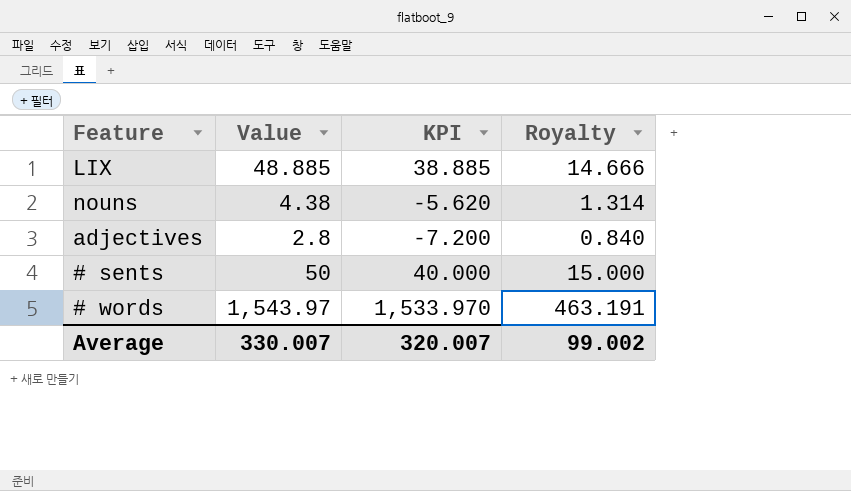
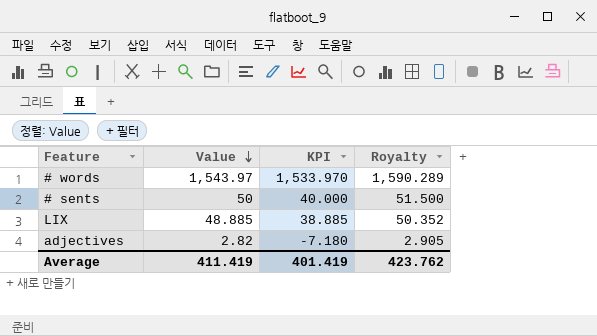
row order: none -> Value descending
column Royalty | formula: [Value] * 0.3 -> [Value] * 1.03
row nouns: 4.38 | -5.620 | 1.314 -> none
adjectives | Value: 2.8 -> 2.82
adjectives | KPI: -7.200 -> -7.180
Average | Value: 330.007 -> 411.419
Average | KPI: 320.007 -> 401.419
Average | Royalty: 99.002 -> 423.762

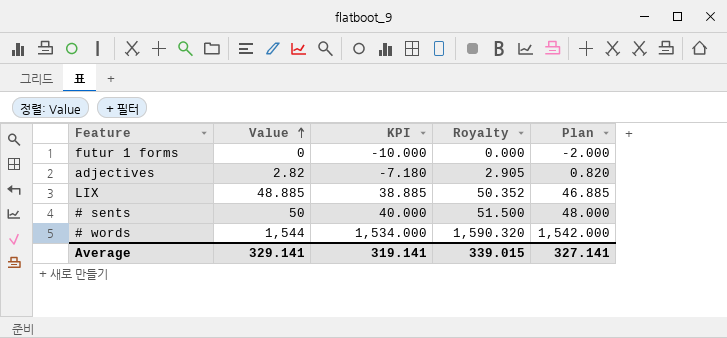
row order: Value descending -> Value ascending
column Plan | formula: none -> [Value] - 2
row futur 1 forms: none -> 0 | -10.000 | 0.000 | -2.000
# words | Value: 1,543.97 -> 1,544
# words | KPI: 1,533.970 -> 1,534.000
# words | Royalty: 1,590.289 -> 1,590.320
Average | Value: 411.419 -> 329.141
Average | KPI: 401.419 -> 319.141
Average | Royalty: 423.762 -> 339.015

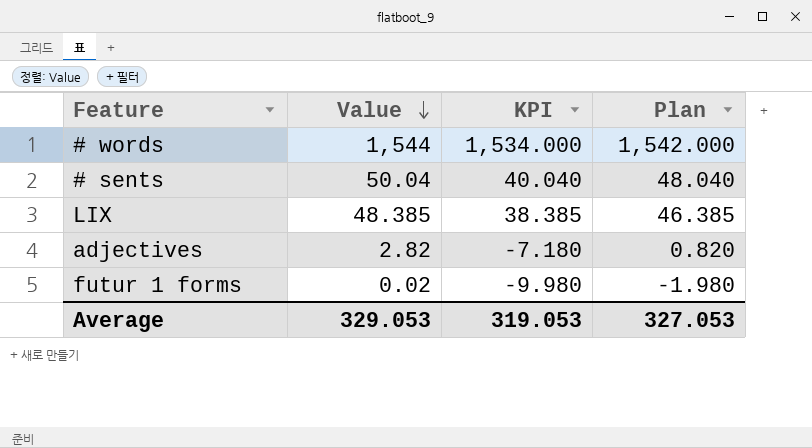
row order: Value ascending -> Value descending
column Royalty | formula: [Value] * 1.03 -> none
# sents | Value: 50 -> 50.04
# sents | KPI: 40.000 -> 40.040
# sents | Plan: 48.000 -> 48.040
LIX | Value: 48.885 -> 48.385
LIX | KPI: 38.885 -> 38.385
LIX | Plan: 46.885 -> 46.385
futur 1 forms | Value: 0 -> 0.02
futur 1 forms | KPI: -10.000 -> -9.980
futur 1 forms | Plan: -2.000 -> -1.980
Average | Value: 329.141 -> 329.053
Average | KPI: 319.141 -> 319.053
Average | Plan: 327.141 -> 327.053

